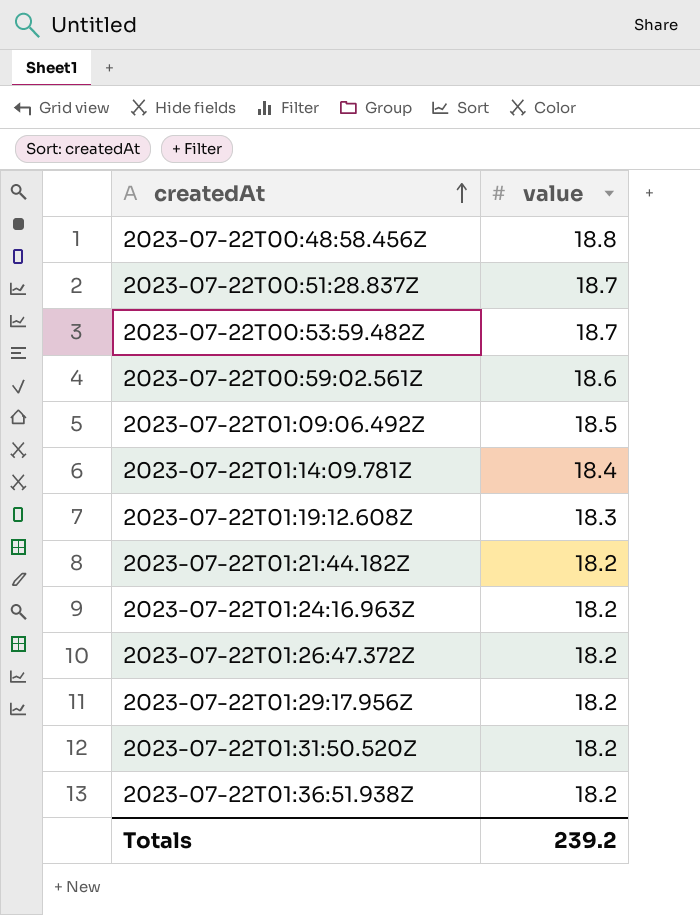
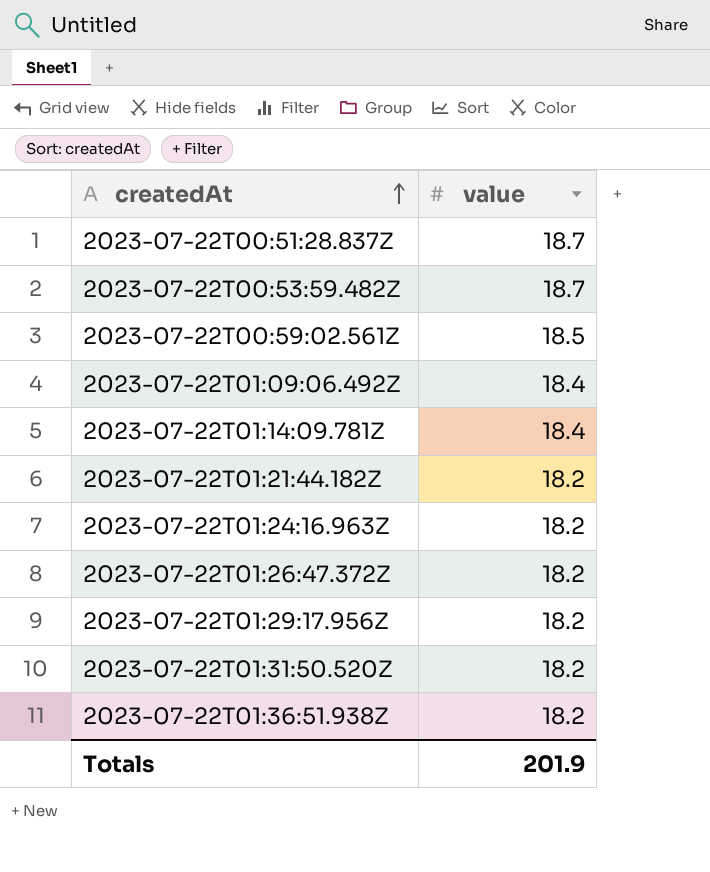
row 2023-07-22T00:48:58.456Z: 18.8 -> none
row 2023-07-22T01:19:12.608Z: 18.3 -> none
2023-07-22T00:59:02.561Z | value: 18.6 -> 18.5
2023-07-22T01:09:06.492Z | value: 18.5 -> 18.4
Totals | value: 239.2 -> 201.9

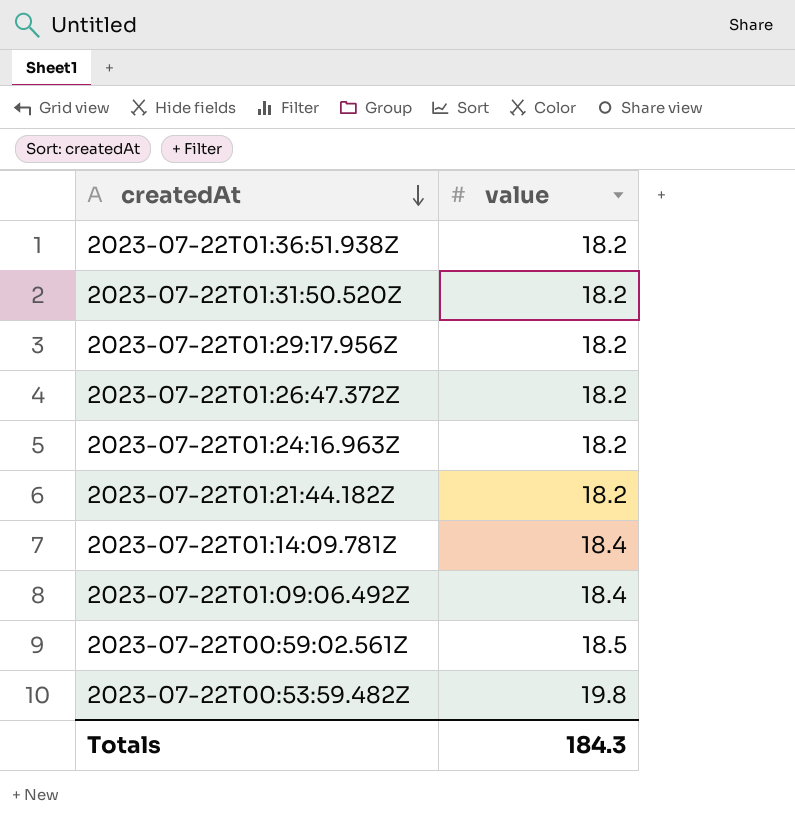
row order: createdAt ascending -> createdAt descending
row 2023-07-22T00:51:28.837Z: 18.7 -> none
2023-07-22T00:53:59.482Z | value: 18.7 -> 19.8
Totals | value: 201.9 -> 184.3

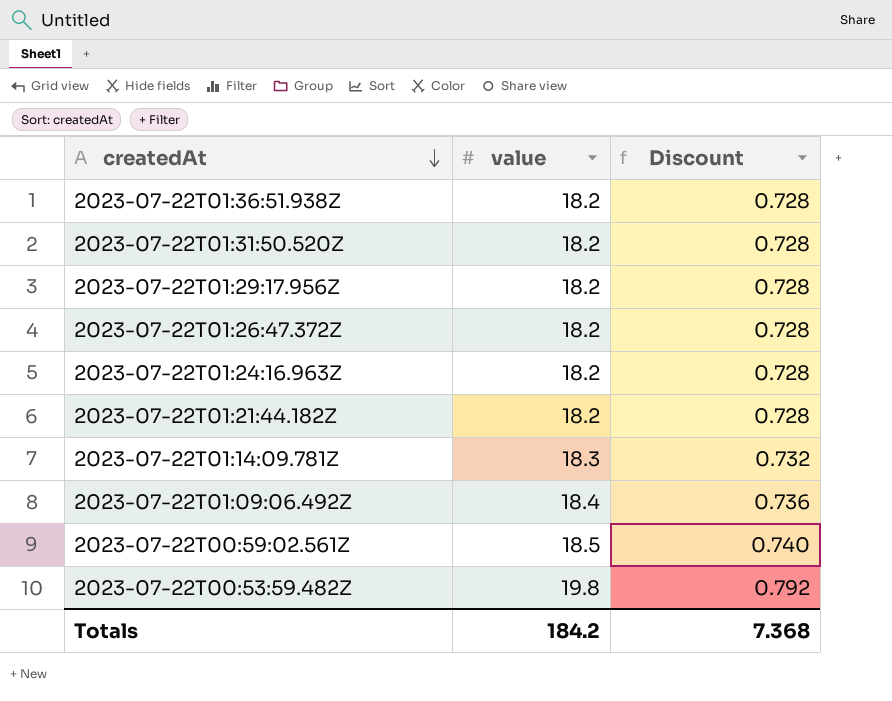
column Discount | formula: none -> [value] * 0.04
2023-07-22T01:14:09.781Z | value: 18.4 -> 18.3
Totals | value: 184.3 -> 184.2

